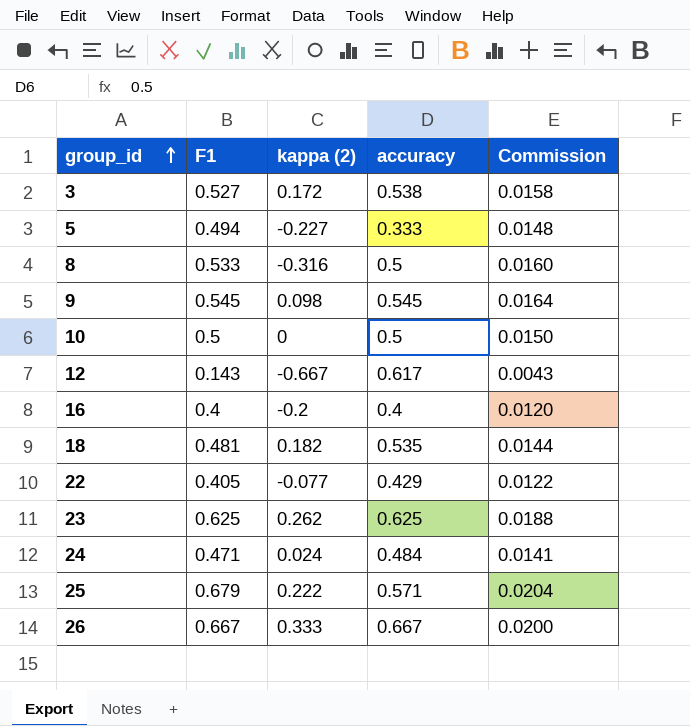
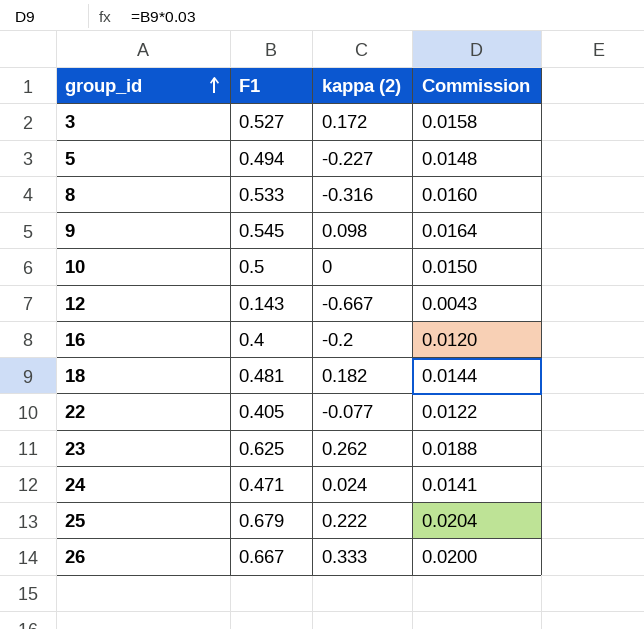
column accuracy | position: 4 -> none

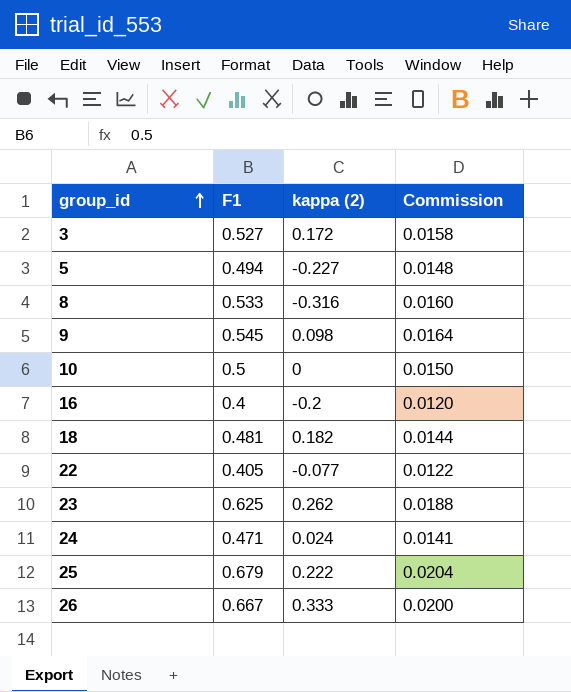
row 12: 0.143 | -0.667 | 0.0043 -> none

